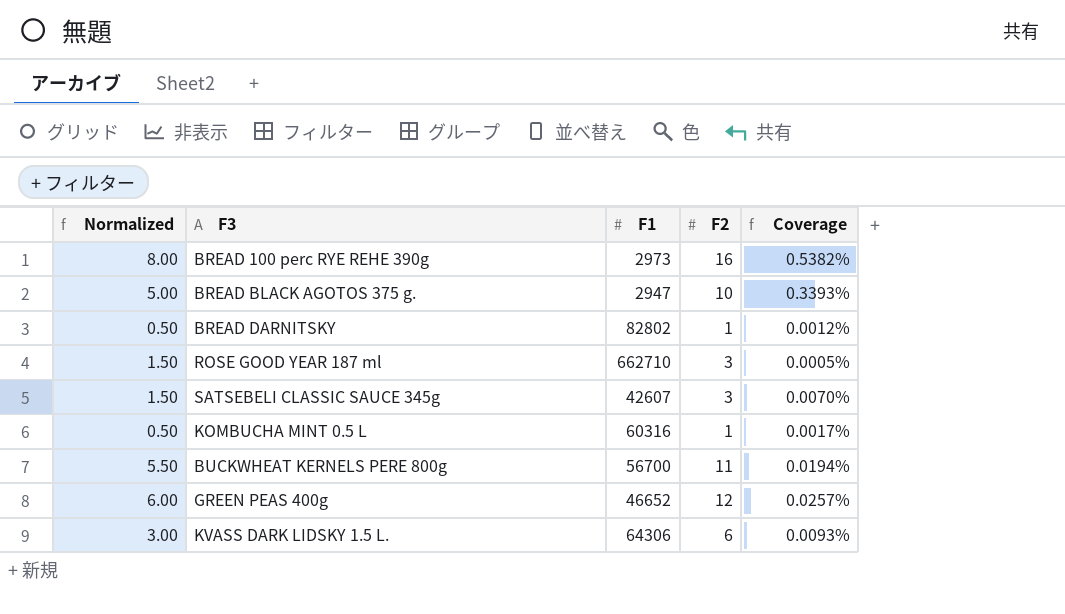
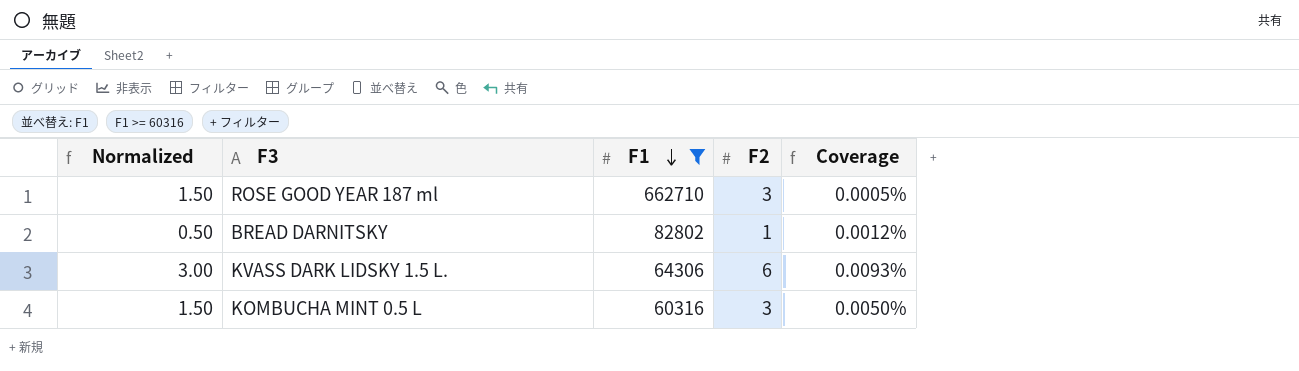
filter: none -> F1 >= 60316
row order: none -> F1 descending
KOMBUCHA MINT 0.5 L | Normalized: 0.50 -> 1.50
KOMBUCHA MINT 0.5 L | F2: 1 -> 3
KOMBUCHA MINT 0.5 L | Coverage: 0.0017% -> 0.0050%

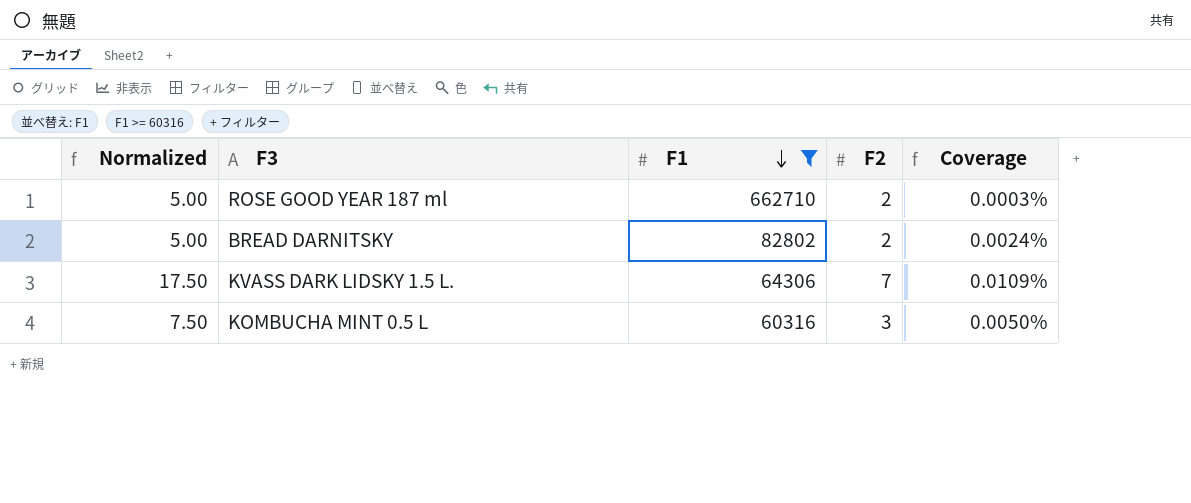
column Normalized | formula: [F2] * 0.5 -> [F2] * 2.5
ROSE GOOD YEAR 187 ml | F2: 3 -> 2
ROSE GOOD YEAR 187 ml | Coverage: 0.0005% -> 0.0003%
BREAD DARNITSKY | F2: 1 -> 2
BREAD DARNITSKY | Coverage: 0.0012% -> 0.0024%
KVASS DARK LIDSKY 1.5 L. | F2: 6 -> 7
KVASS DARK LIDSKY 1.5 L. | Coverage: 0.0093% -> 0.0109%

